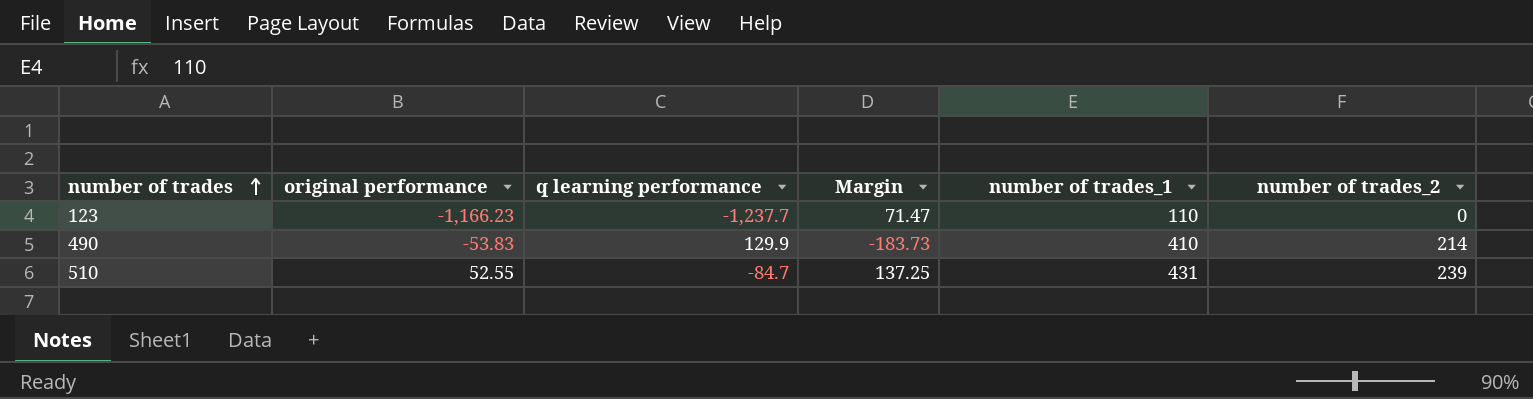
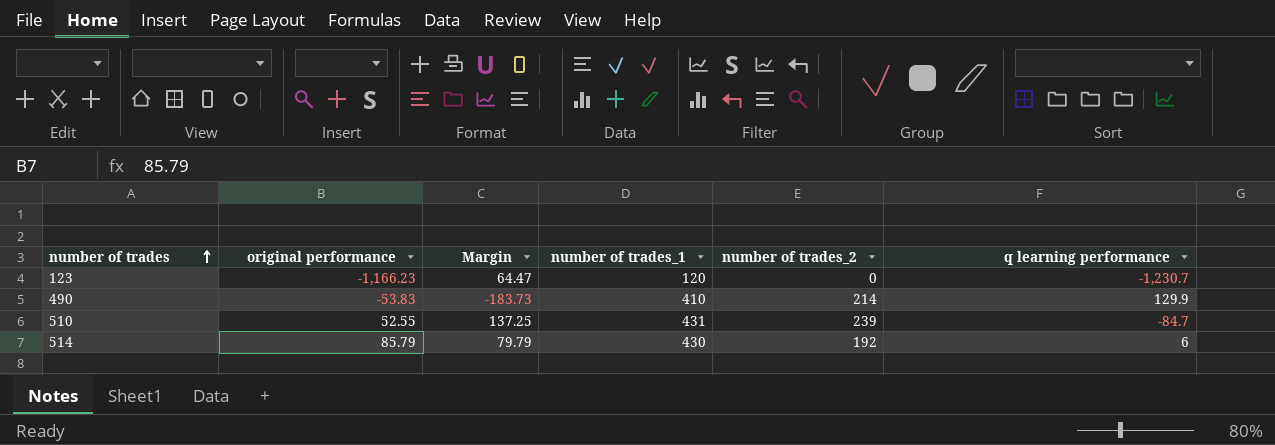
column q learning performance | position: 3 -> 6
123 | Margin: 71.47 -> 64.47
123 | number of trades_1: 110 -> 120
123 | q learning performance: -1,237.7 -> -1,230.7
row 514: none -> 85.79 | 79.79 | 430 | 192 | 6

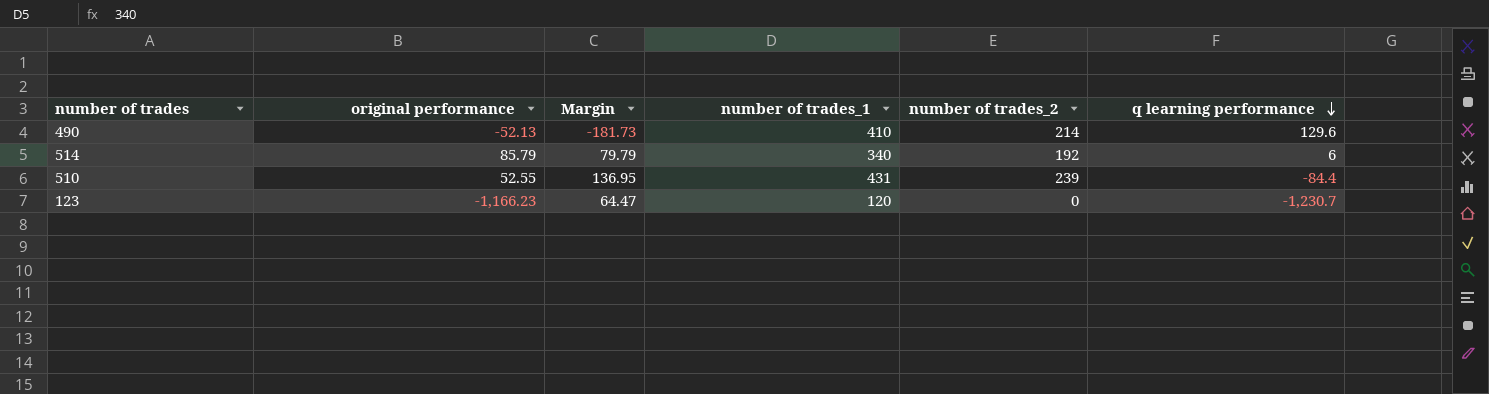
row order: number of trades ascending -> q learning performance descending
490 | original performance: -53.83 -> -52.13
490 | Margin: -183.73 -> -181.73
490 | q learning performance: 129.9 -> 129.6
514 | number of trades_1: 430 -> 340
510 | Margin: 137.25 -> 136.95
510 | q learning performance: -84.7 -> -84.4

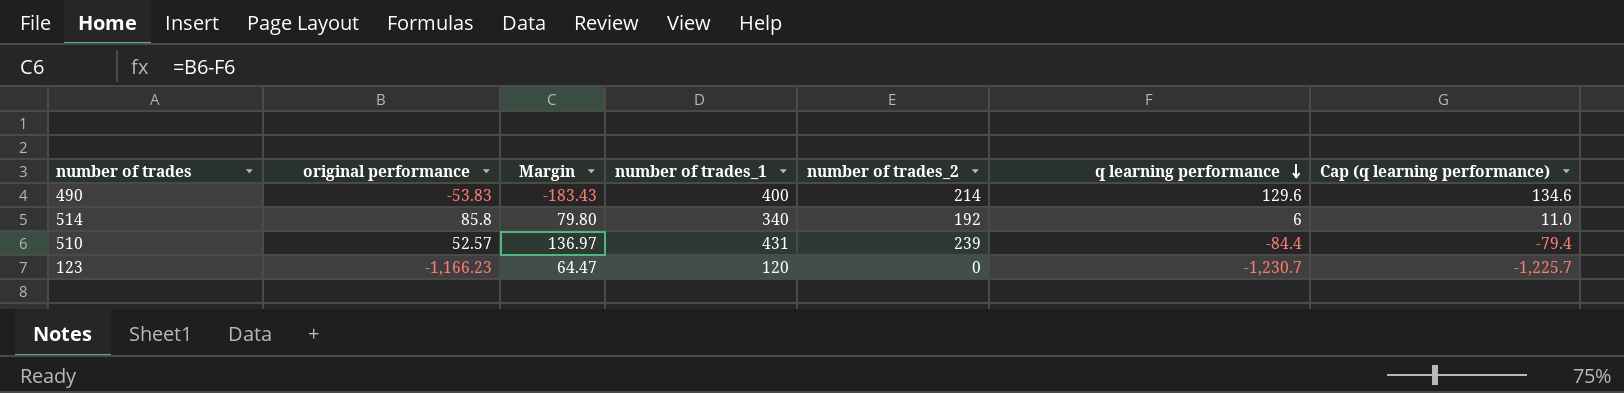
column Cap (q learning performance) | formula: none -> [q learning performance] + 5
490 | original performance: -52.13 -> -53.83
490 | Margin: -181.73 -> -183.43
490 | number of trades_1: 410 -> 400
514 | original performance: 85.79 -> 85.8
514 | Margin: 79.79 -> 79.80
510 | original performance: 52.55 -> 52.57
510 | Margin: 136.95 -> 136.97

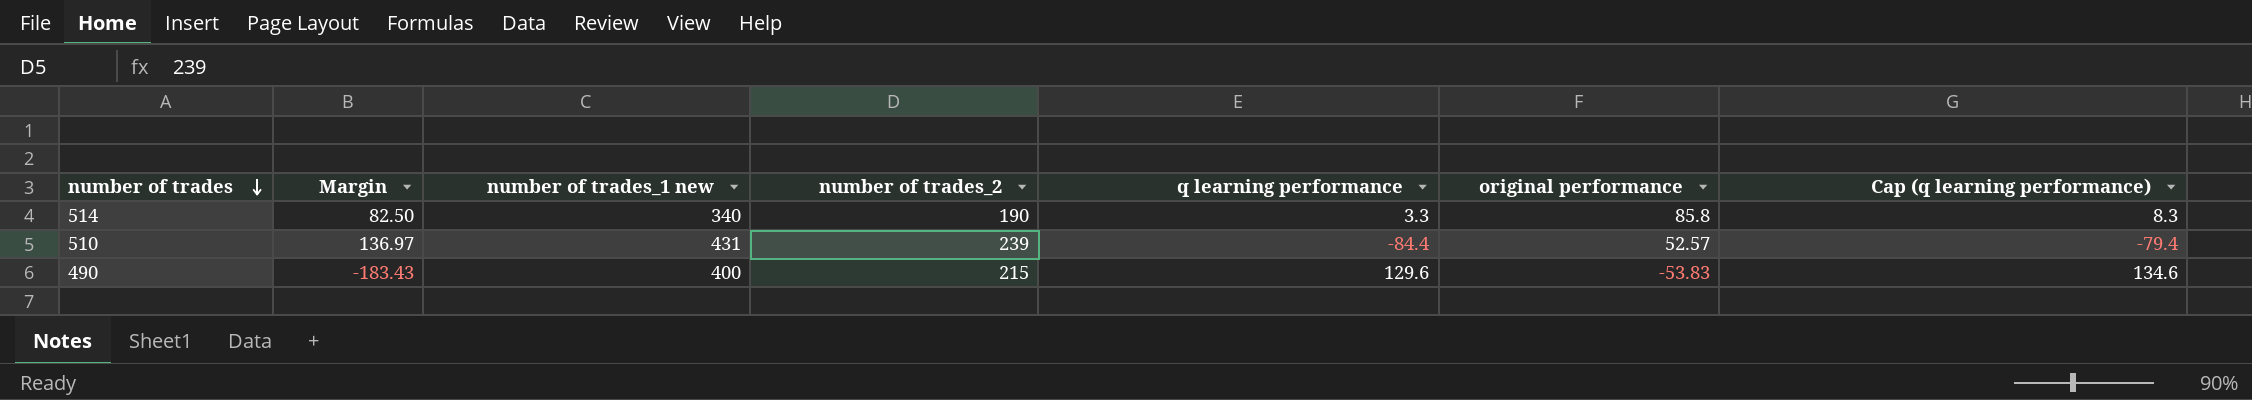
row order: q learning performance descending -> number of trades descending
column name: number of trades_1 -> number of trades_1 new
column original performance | position: 2 -> 6
row 123: -1,166.23 | 64.47 | 120 | 0 | -1,230.7 | -1,225.7 -> none
514 | Margin: 79.80 -> 82.50
514 | number of trades_2: 192 -> 190
514 | q learning performance: 6 -> 3.3
514 | Cap (q learning performance): 11.0 -> 8.3
490 | number of trades_2: 214 -> 215

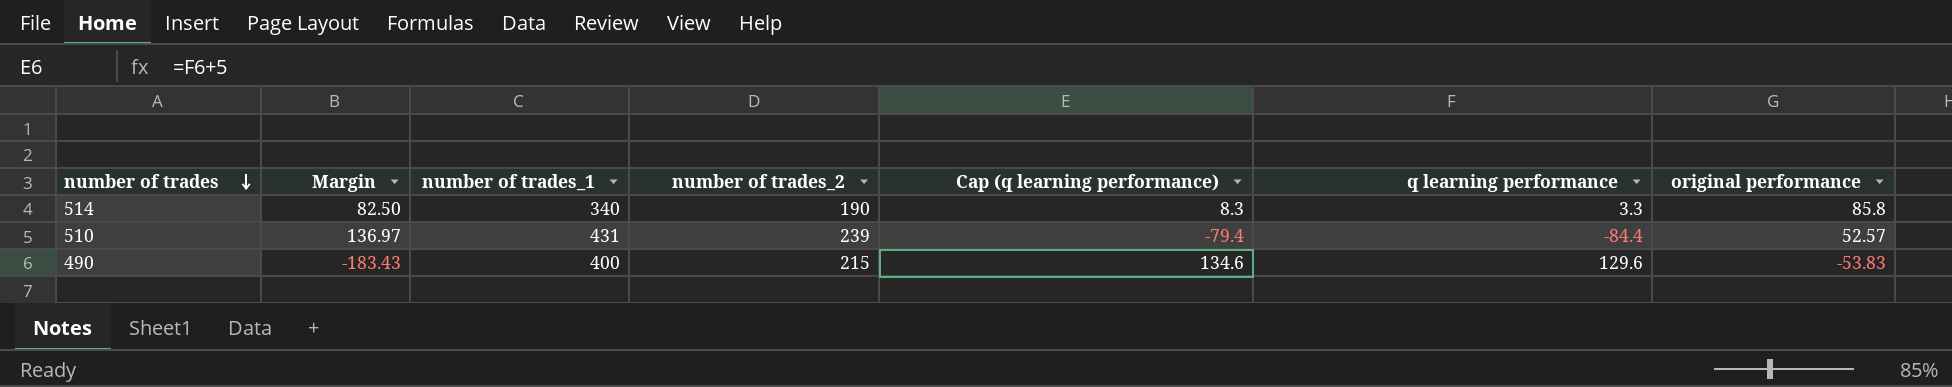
column name: number of trades_1 new -> number of trades_1
column Cap (q learning performance) | position: 7 -> 5

